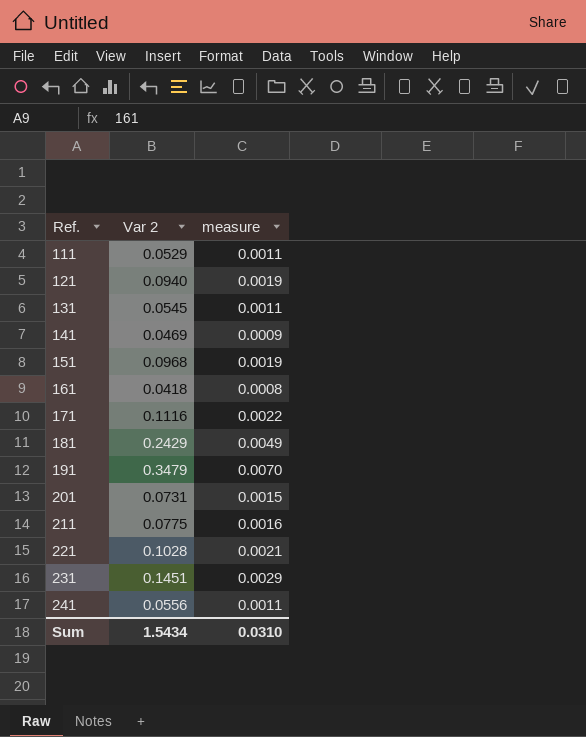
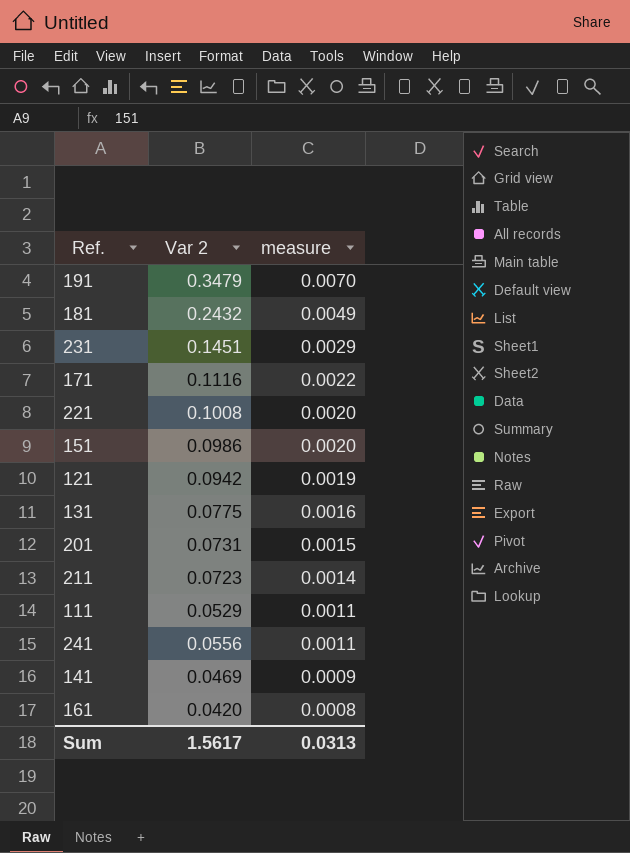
row order: Ref. ascending -> measure descending
181 | Var 2: 0.2429 -> 0.2432
221 | Var 2: 0.1028 -> 0.1008
221 | measure: 0.0021 -> 0.0020
151 | Var 2: 0.0968 -> 0.0986
151 | measure: 0.0019 -> 0.0020
121 | Var 2: 0.0940 -> 0.0942
131 | Var 2: 0.0545 -> 0.0775
131 | measure: 0.0011 -> 0.0016
211 | Var 2: 0.0775 -> 0.0723
211 | measure: 0.0016 -> 0.0014
161 | Var 2: 0.0418 -> 0.0420
Sum | Var 2: 1.5434 -> 1.5617
Sum | measure: 0.0310 -> 0.0313

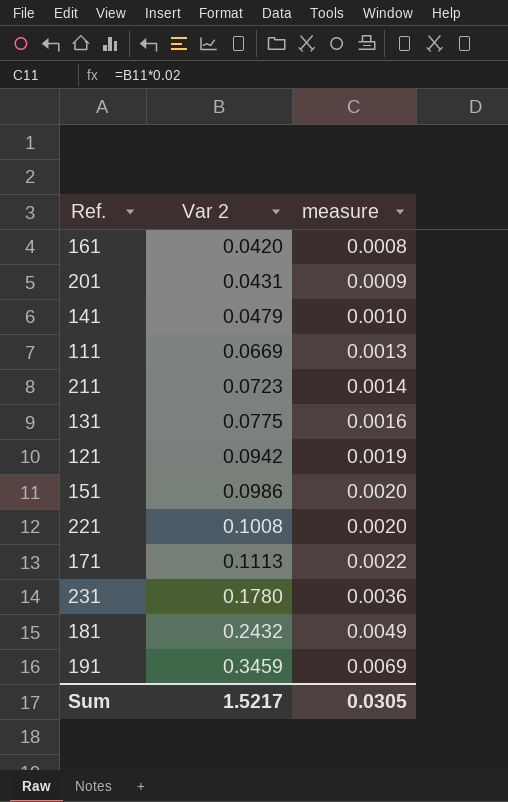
row order: measure descending -> Var 2 ascending
row 241: 0.0556 | 0.0011 -> none
201 | Var 2: 0.0731 -> 0.0431
201 | measure: 0.0015 -> 0.0009
141 | Var 2: 0.0469 -> 0.0479
141 | measure: 0.0009 -> 0.0010
111 | Var 2: 0.0529 -> 0.0669
111 | measure: 0.0011 -> 0.0013
171 | Var 2: 0.1116 -> 0.1113
231 | Var 2: 0.1451 -> 0.1780
231 | measure: 0.0029 -> 0.0036
191 | Var 2: 0.3479 -> 0.3459
191 | measure: 0.0070 -> 0.0069
Sum | Var 2: 1.5617 -> 1.5217
Sum | measure: 0.0313 -> 0.0305

